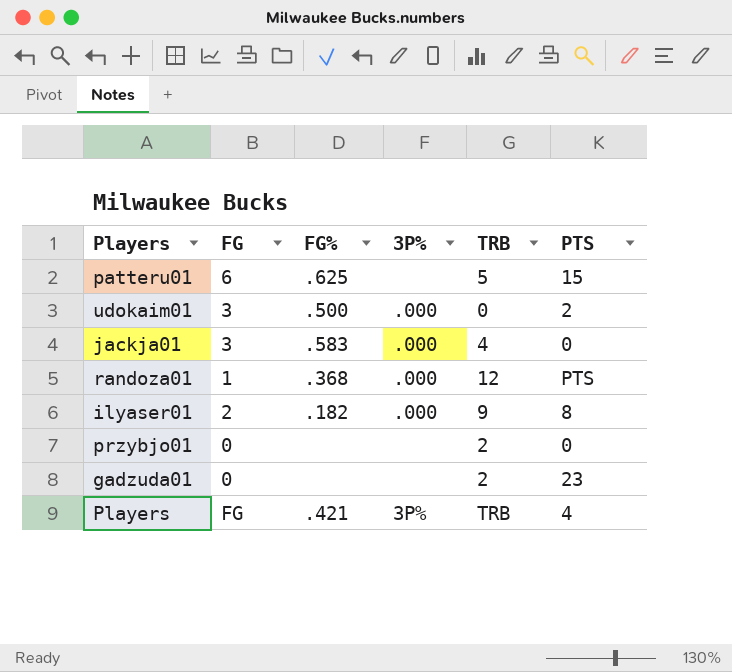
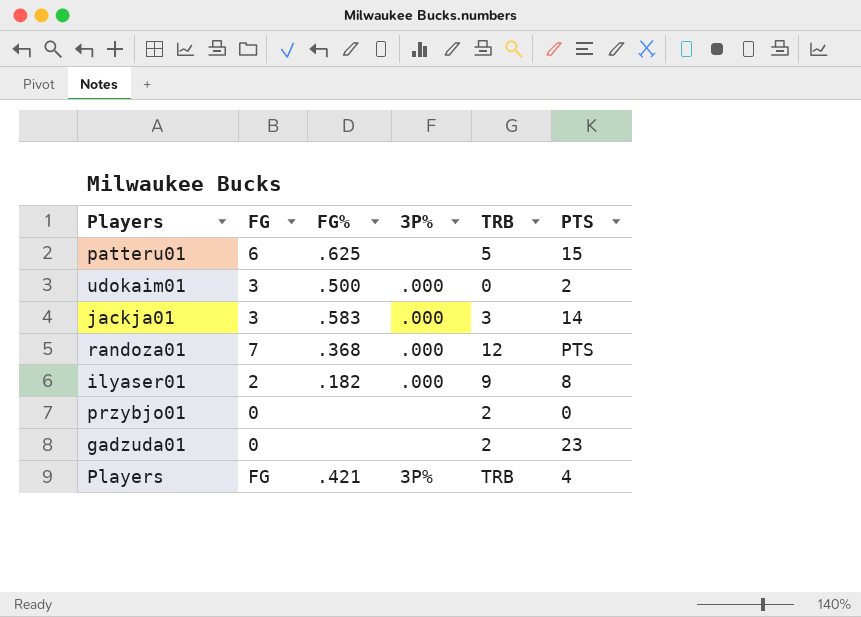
jackja01 | TRB: 4 -> 3
jackja01 | PTS: 0 -> 14
randoza01 | FG: 1 -> 7

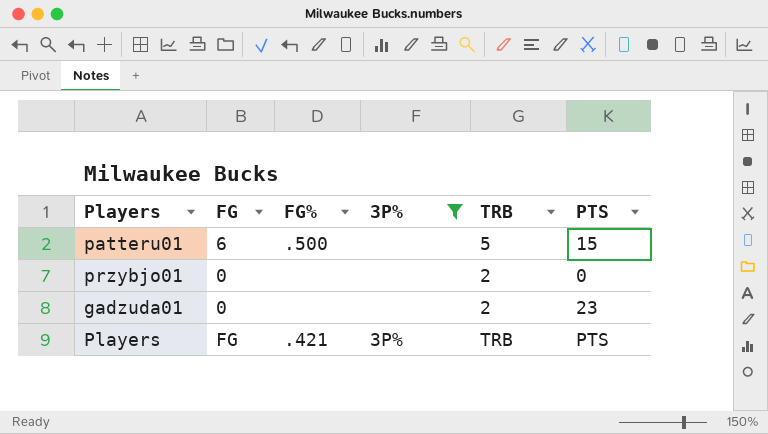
filter: none -> 3P% != .000
patteru01 | FG%: .625 -> .500
Players | PTS: 4 -> PTS

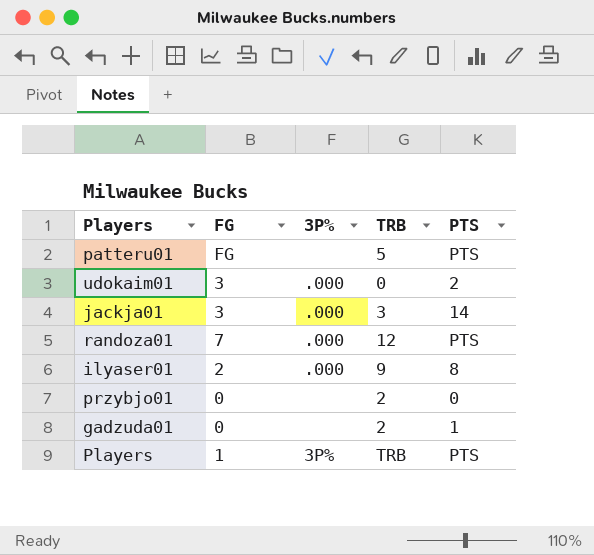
filter: 3P% != .000 -> none
column FG% | position: 3 -> none
patteru01 | FG: 6 -> FG
patteru01 | PTS: 15 -> PTS
gadzuda01 | PTS: 23 -> 1
Players | FG: FG -> 1

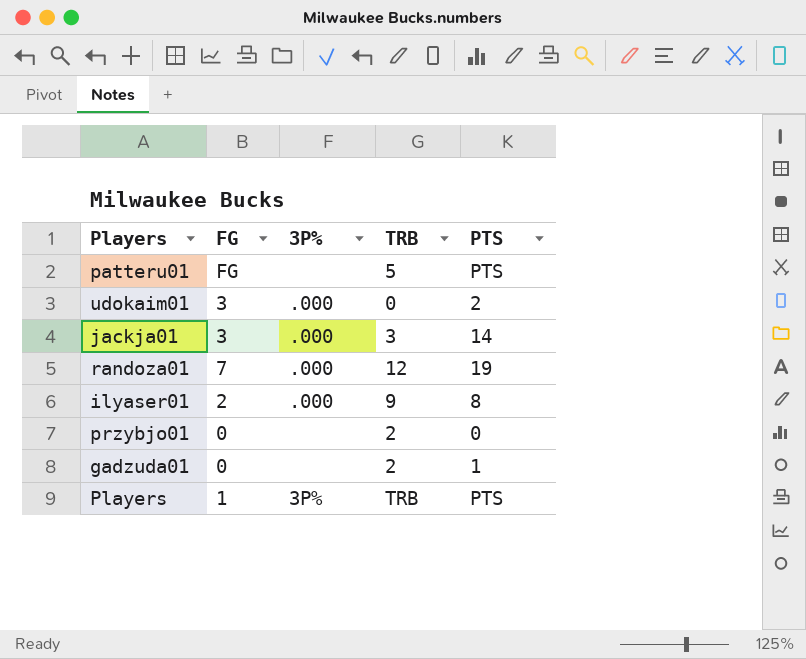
randoza01 | PTS: PTS -> 19

